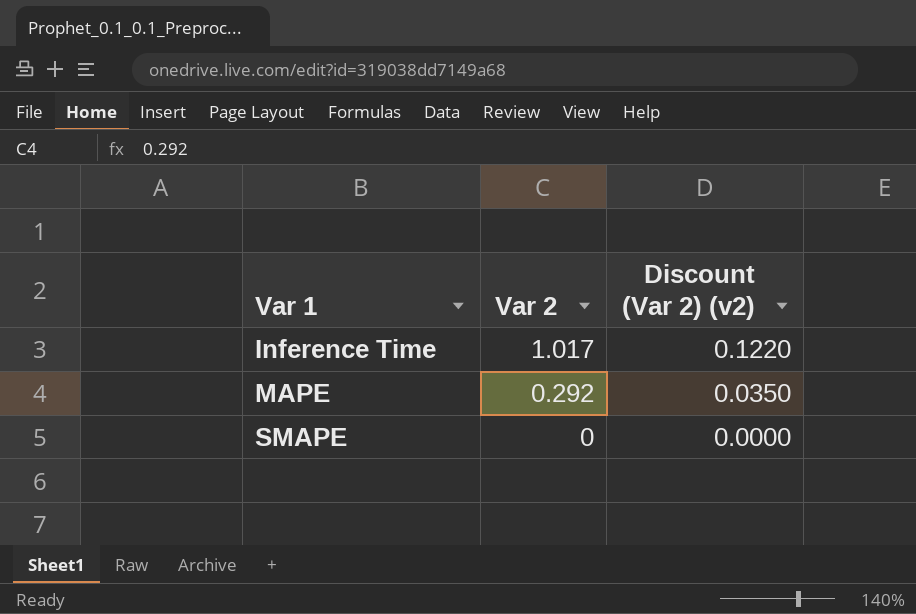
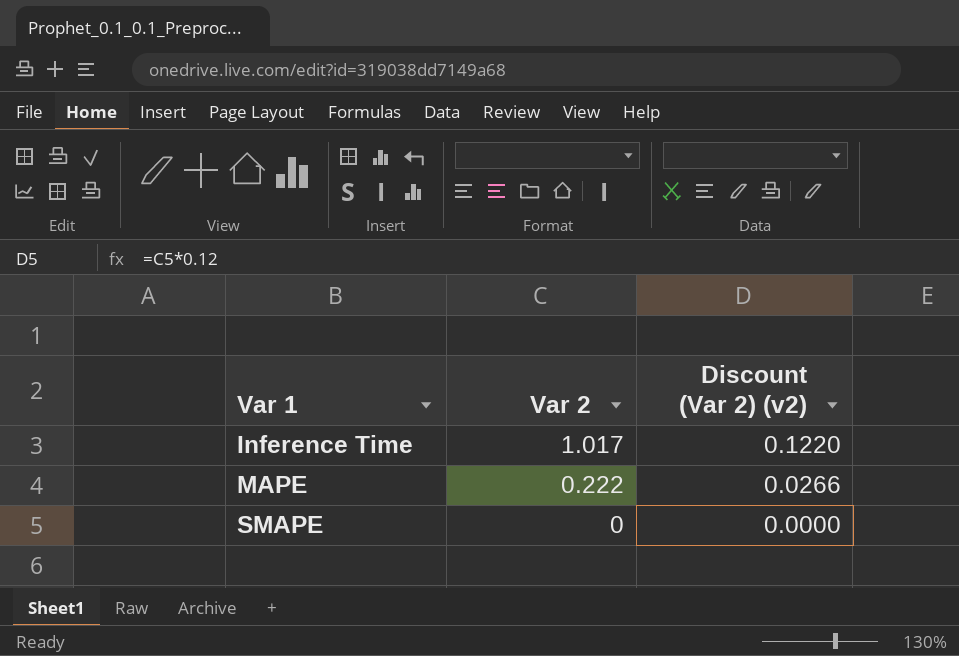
MAPE | Var 2: 0.292 -> 0.222
MAPE | Discount (Var 2) (v2): 0.0350 -> 0.0266

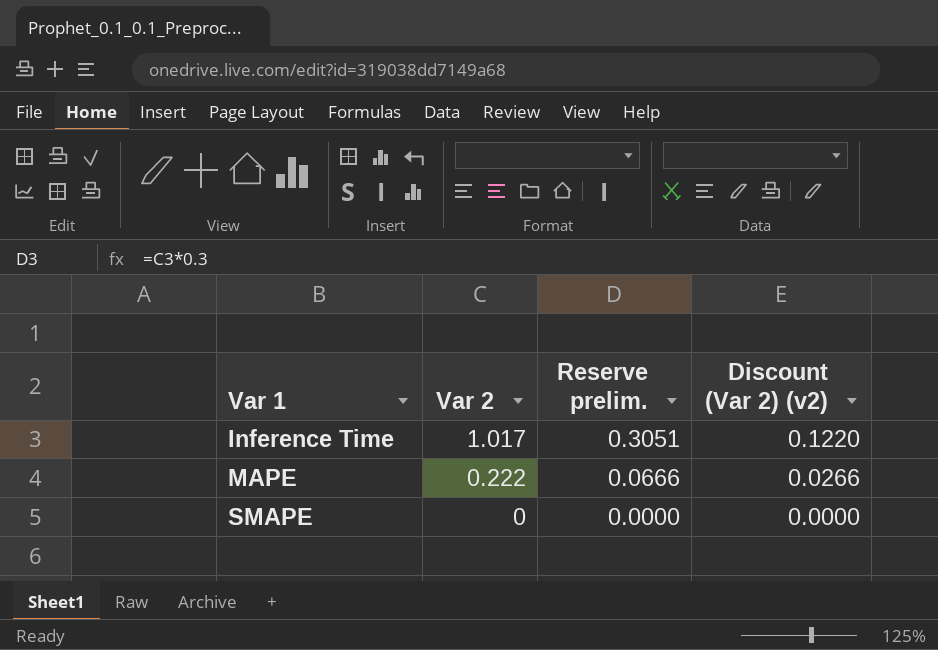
column Reserve prelim. | formula: none -> [Var 2] * 0.3

